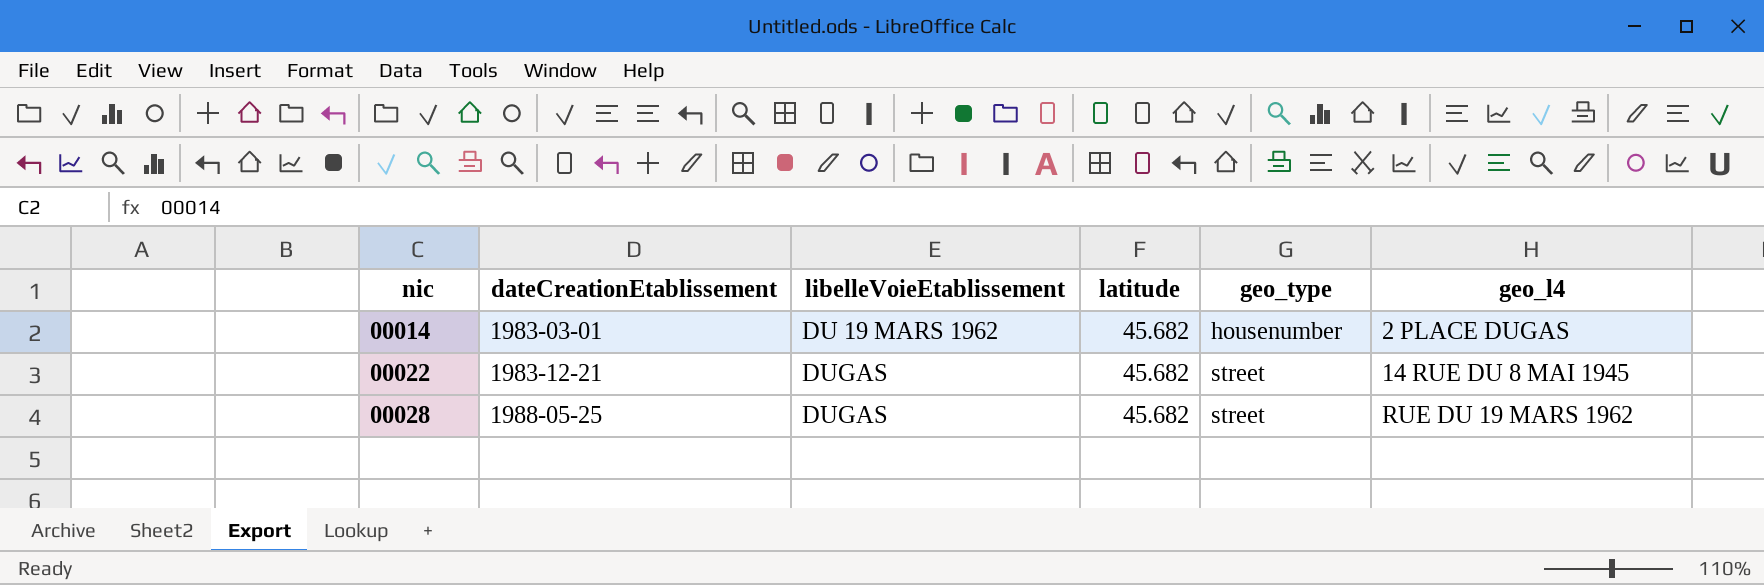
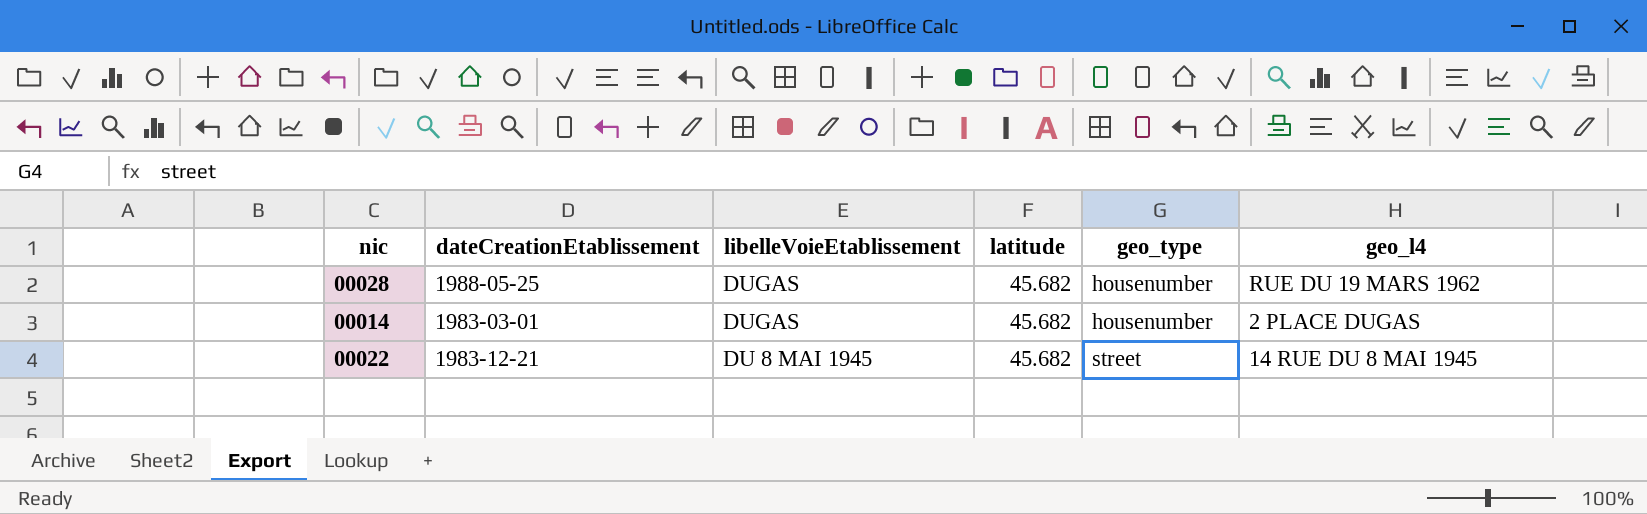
row order: nic ascending -> libelleVoieEtablissement descending
00028 | geo_type: street -> housenumber
00014 | libelleVoieEtablissement: DU 19 MARS 1962 -> DUGAS
00022 | libelleVoieEtablissement: DUGAS -> DU 8 MAI 1945

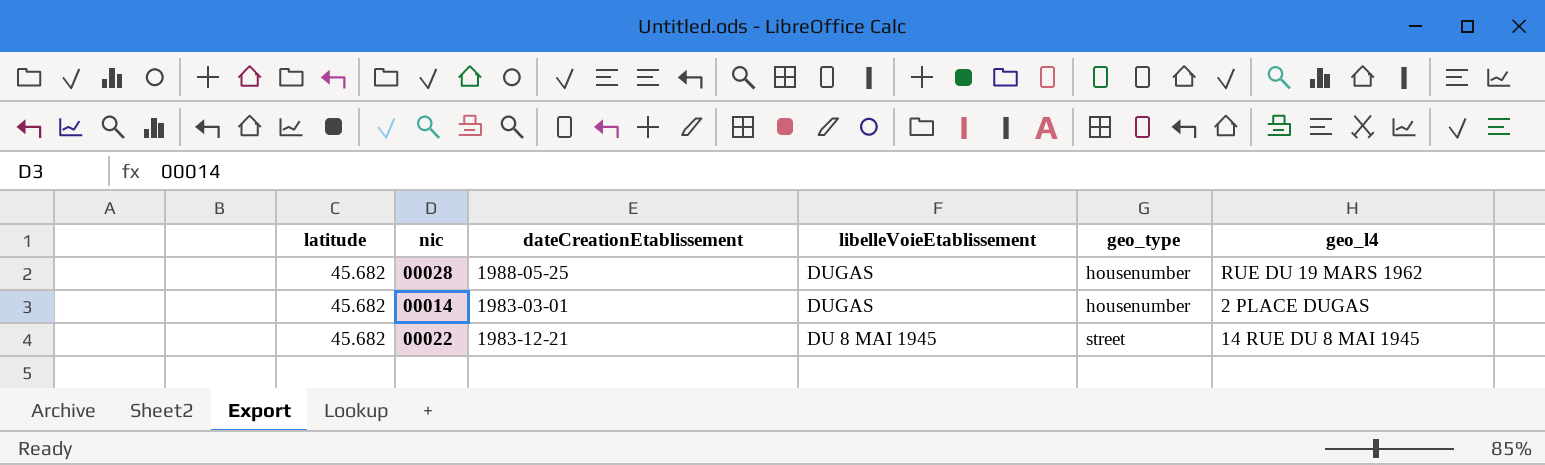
column latitude | position: 4 -> 1

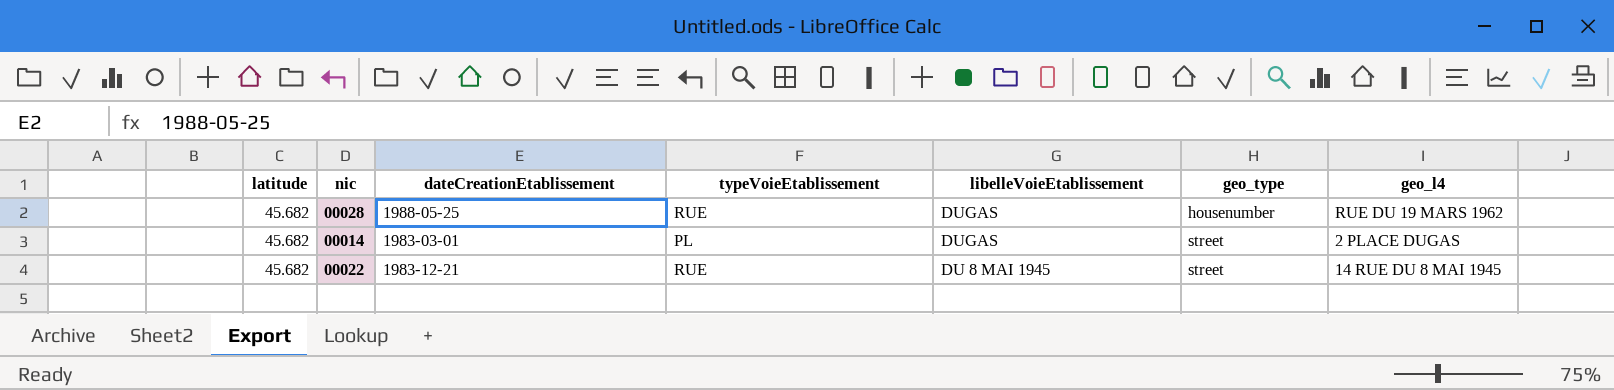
column typeVoieEtablissement | position: none -> 4
00014 | geo_type: housenumber -> street

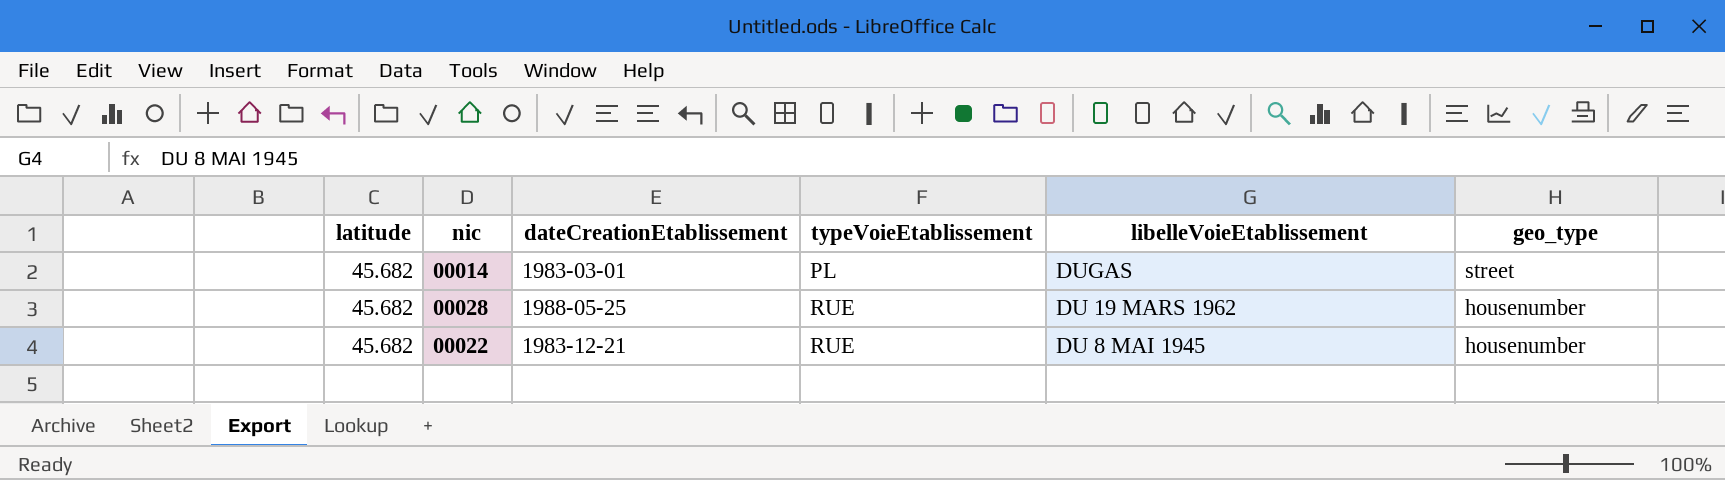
row order: libelleVoieEtablissement descending -> typeVoieEtablissement ascending
column geo_l4 | position: 7 -> none
00028 | libelleVoieEtablissement: DUGAS -> DU 19 MARS 1962
00022 | geo_type: street -> housenumber

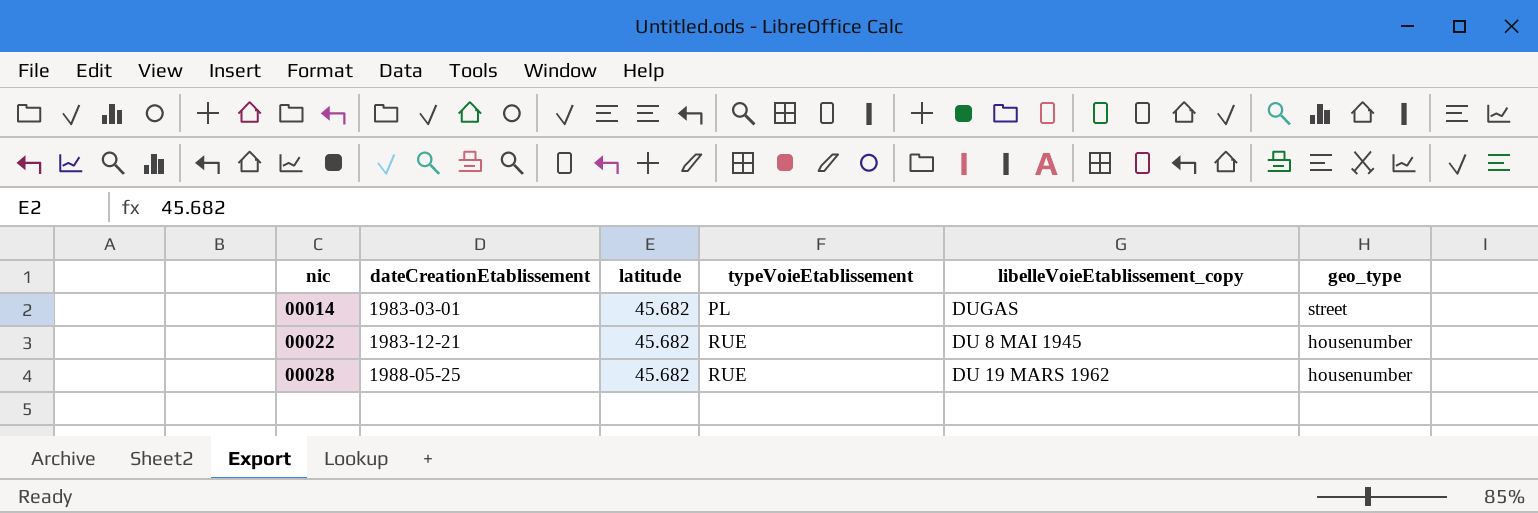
row order: typeVoieEtablissement ascending -> nic ascending
column latitude | position: 1 -> 3
column name: libelleVoieEtablissement -> libelleVoieEtablissement_copy

